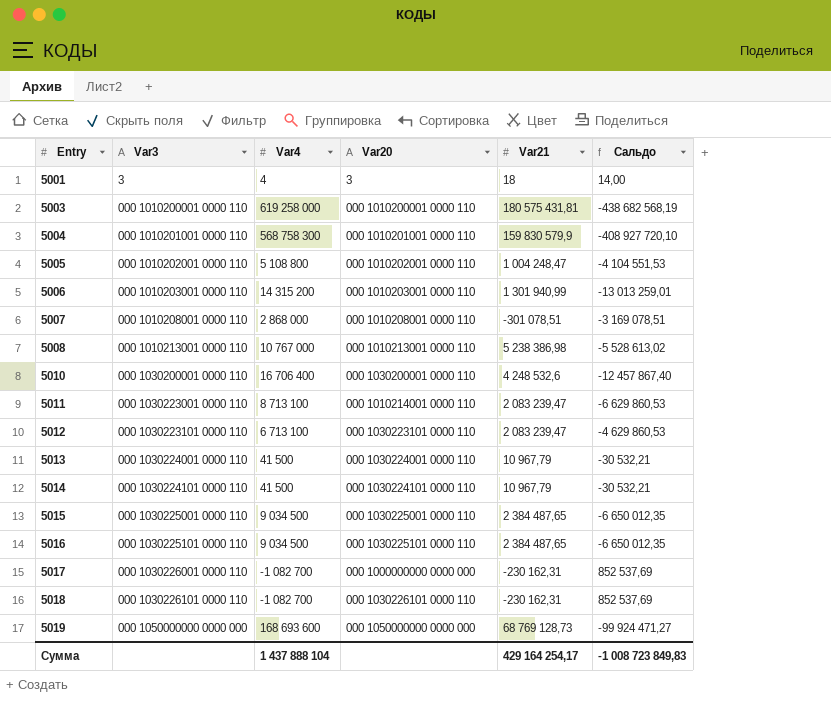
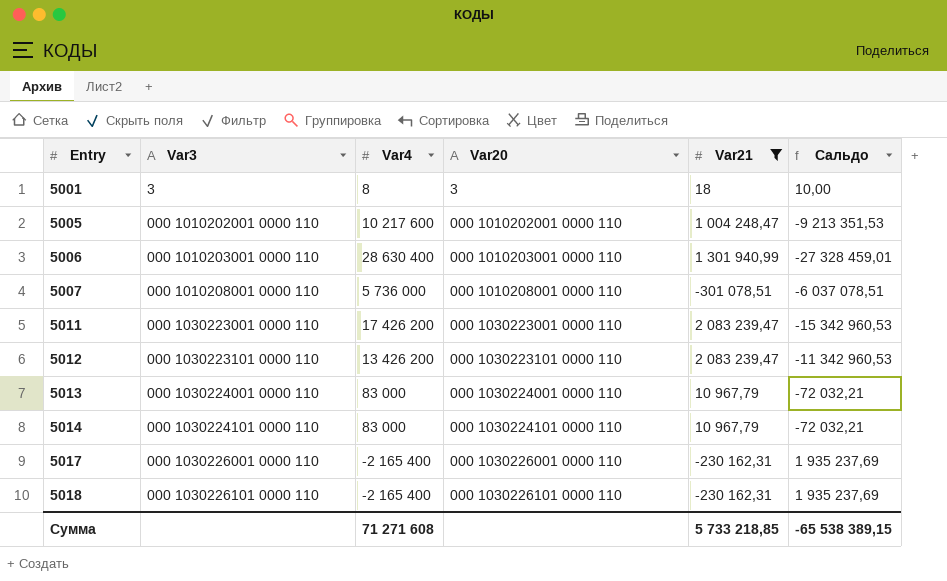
filter: none -> Var21 <= 2 083 239,47
5001 | Var4: 4 -> 8
5001 | Сальдо: 14,00 -> 10,00
5005 | Var4: 5 108 800 -> 10 217 600
5005 | Сальдо: -4 104 551,53 -> -9 213 351,53
5006 | Var4: 14 315 200 -> 28 630 400
5006 | Сальдо: -13 013 259,01 -> -27 328 459,01
5007 | Var4: 2 868 000 -> 5 736 000
5007 | Сальдо: -3 169 078,51 -> -6 037 078,51
5011 | Var4: 8 713 100 -> 17 426 200
5011 | Var20: 000 1010214001 0000 110 -> 000 1030223001 0000 110
5011 | Сальдо: -6 629 860,53 -> -15 342 960,53
5012 | Var4: 6 713 100 -> 13 426 200
5012 | Сальдо: -4 629 860,53 -> -11 342 960,53
5013 | Var4: 41 500 -> 83 000
5013 | Сальдо: -30 532,21 -> -72 032,21
5014 | Var4: 41 500 -> 83 000
5014 | Сальдо: -30 532,21 -> -72 032,21
5017 | Var4: -1 082 700 -> -2 165 400
5017 | Var20: 000 1000000000 0000 000 -> 000 1030226001 0000 110
5017 | Сальдо: 852 537,69 -> 1 935 237,69
5018 | Var4: -1 082 700 -> -2 165 400
5018 | Сальдо: 852 537,69 -> 1 935 237,69
Сумма | Var4: 1 437 888 104 -> 71 271 608
Сумма | Var21: 429 164 254,17 -> 5 733 218,85
Сумма | Сальдо: -1 008 723 849,83 -> -65 538 389,15

